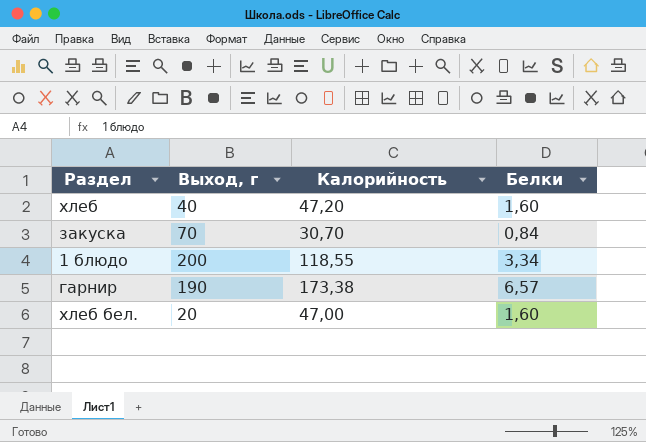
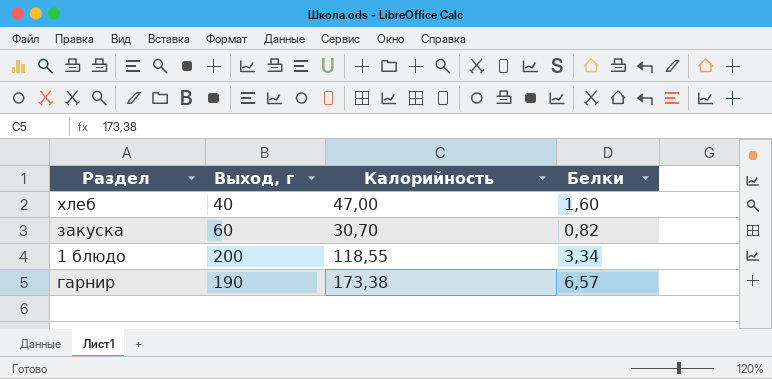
row хлеб бел.: 20 | 47,00 | 1,60 -> none
хлеб | Калорийность: 47,20 -> 47,00
закуска | Выход, г: 70 -> 60
закуска | Белки: 0,84 -> 0,82

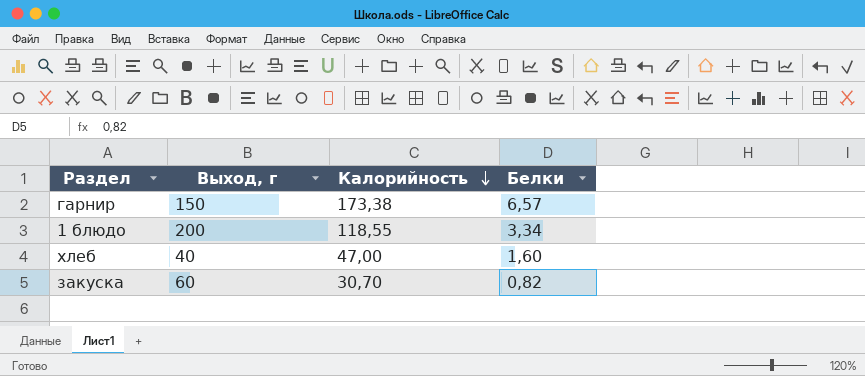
row order: none -> Калорийность descending
гарнир | Выход, г: 190 -> 150

